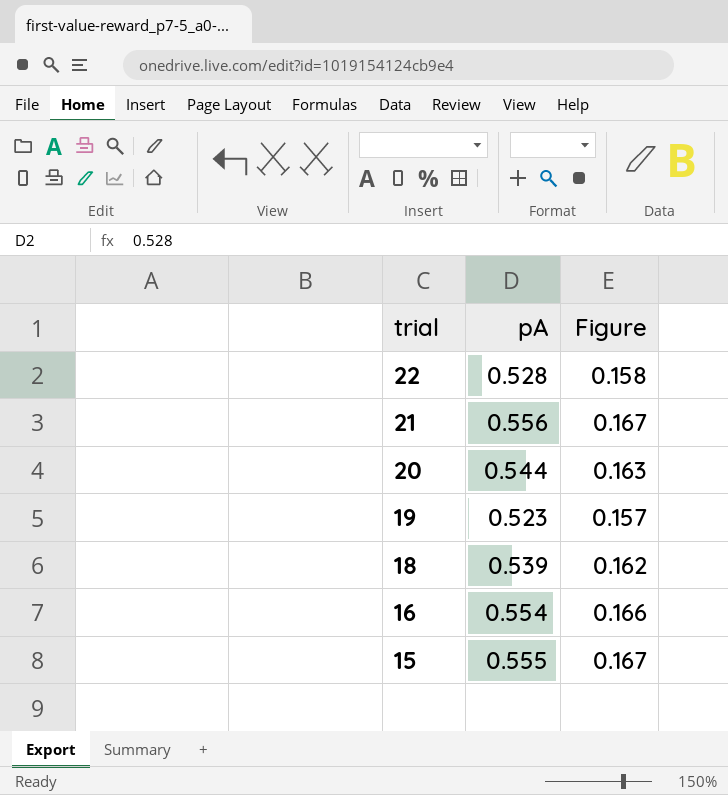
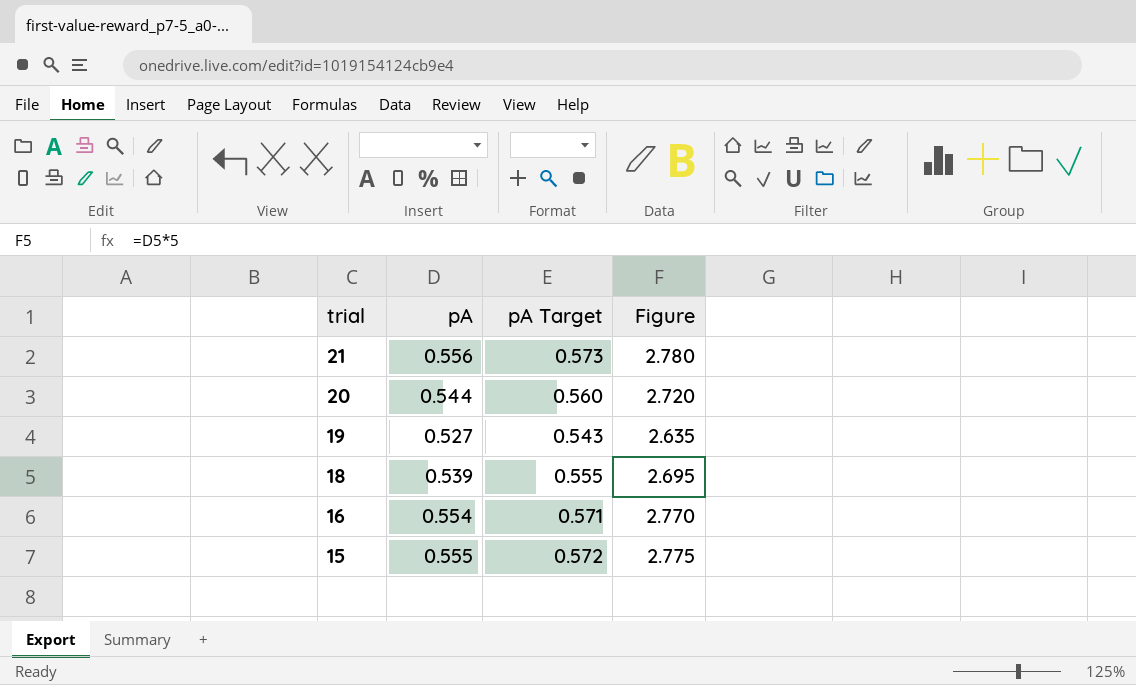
column pA Target | formula: none -> [pA] * 1.03
column Figure | formula: [pA] * 0.3 -> [pA] * 5
row 22: 0.528 | 0.158 -> none
19 | pA: 0.523 -> 0.527

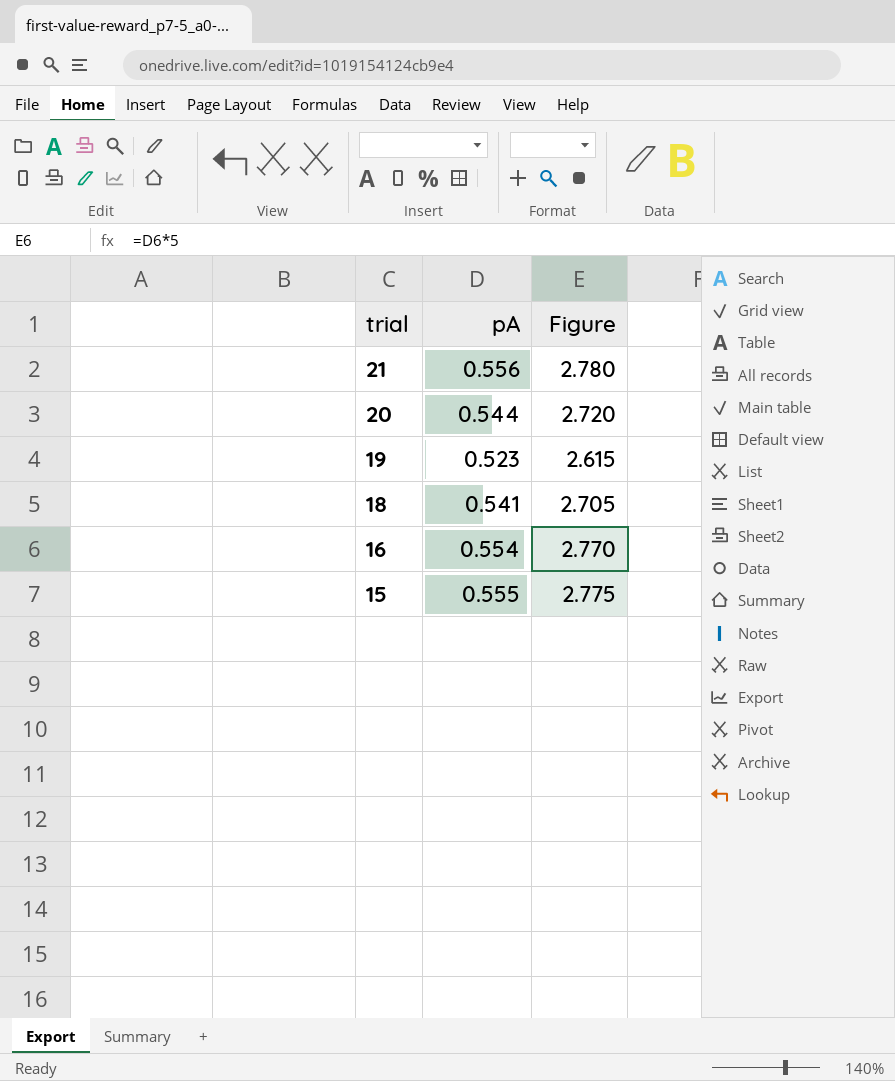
column pA Target | formula: [pA] * 1.03 -> none
19 | pA: 0.527 -> 0.523
19 | Figure: 2.635 -> 2.615
18 | pA: 0.539 -> 0.541
18 | Figure: 2.695 -> 2.705

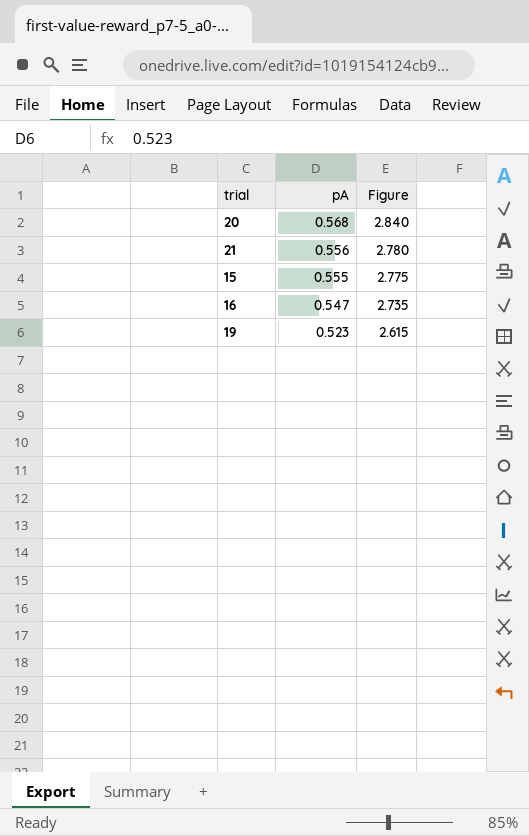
row order: trial descending -> pA descending
row 18: 0.541 | 2.705 -> none
20 | pA: 0.544 -> 0.568
20 | Figure: 2.720 -> 2.840
16 | pA: 0.554 -> 0.547
16 | Figure: 2.770 -> 2.735

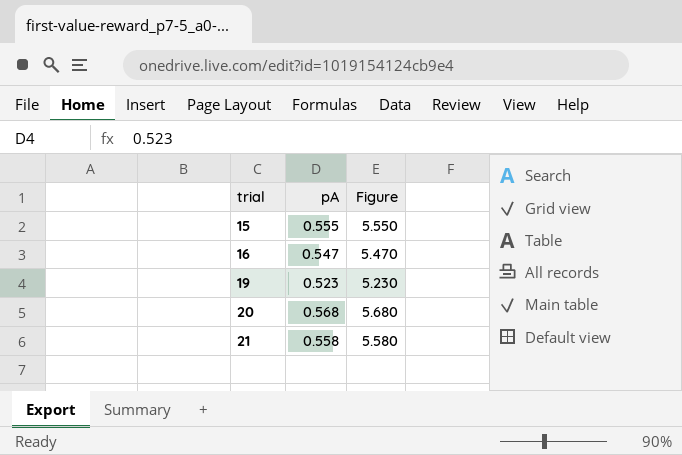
row order: pA descending -> trial ascending
column Figure | formula: [pA] * 5 -> [pA] * 10
21 | pA: 0.556 -> 0.558

